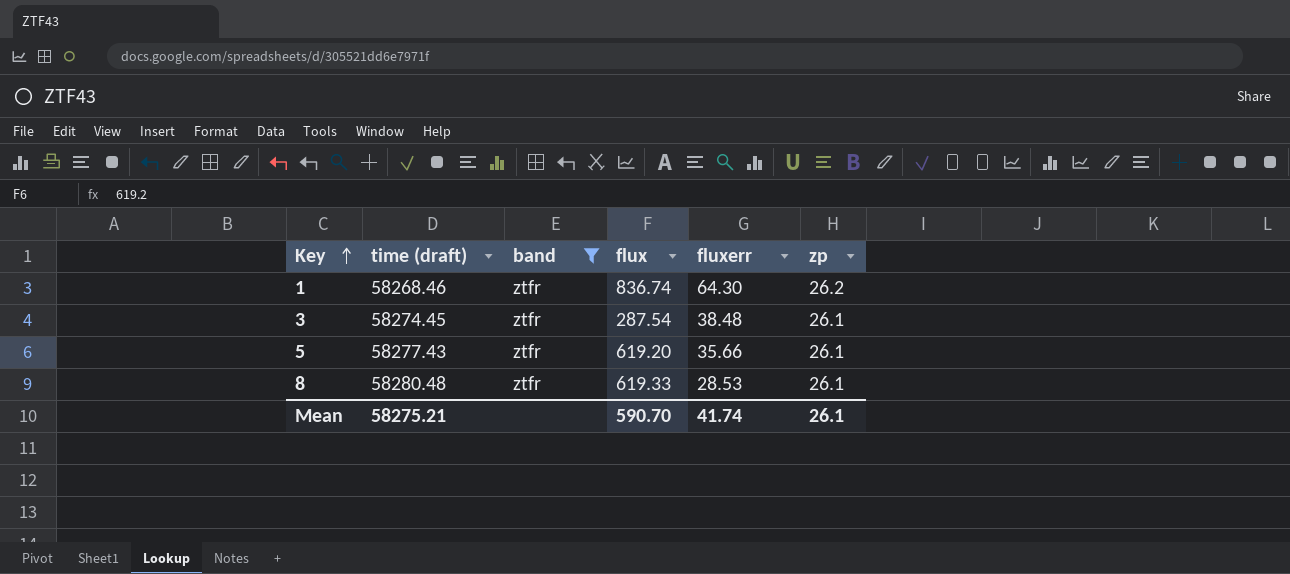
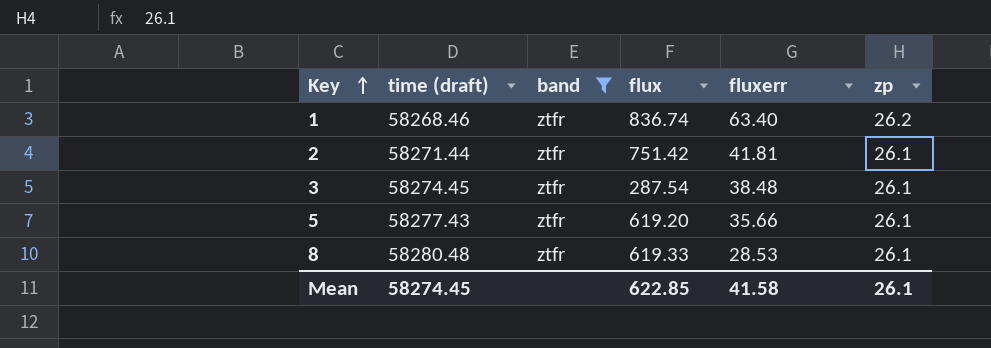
1 | fluxerr: 64.30 -> 63.40
row 2: none -> 58271.44 | ztfr | 751.42 | 41.81 | 26.1
Mean | time (draft): 58275.21 -> 58274.45
Mean | flux: 590.70 -> 622.85
Mean | fluxerr: 41.74 -> 41.58

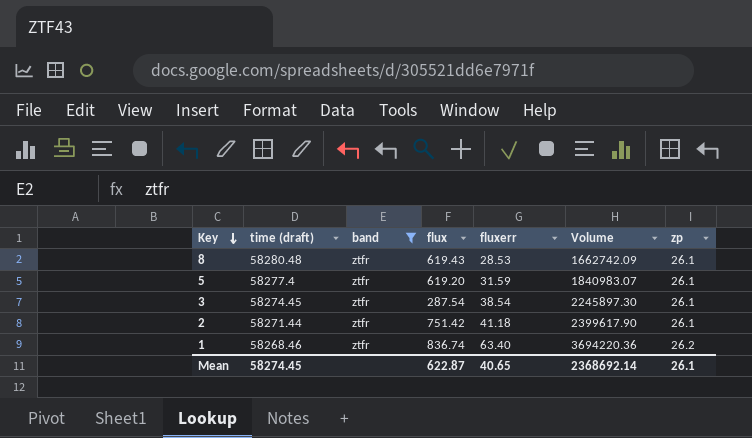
row order: Key ascending -> Key descending
column Volume | formula: none -> [time (draft)] * [fluxerr]
8 | flux: 619.33 -> 619.43
5 | time (draft): 58277.43 -> 58277.4
5 | fluxerr: 35.66 -> 31.59
3 | fluxerr: 38.48 -> 38.54
2 | fluxerr: 41.81 -> 41.18
Mean | flux: 622.85 -> 622.87
Mean | fluxerr: 41.58 -> 40.65

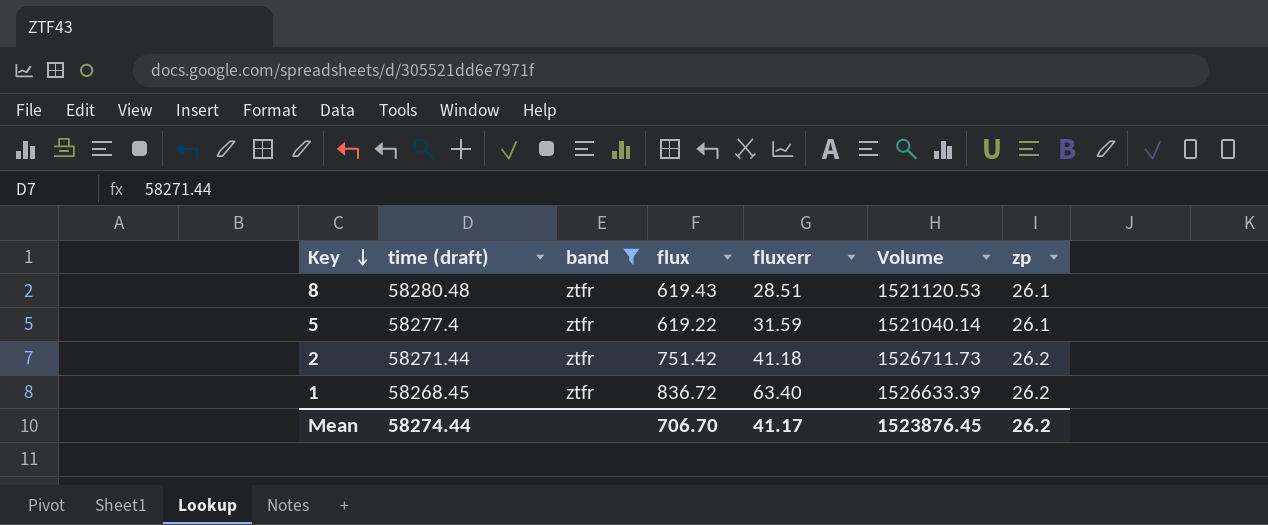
column Volume | formula: [time (draft)] * [fluxerr] -> [time (draft)] * [zp]
row 3: 58274.45 | ztfr | 287.54 | 38.54 | 2245897.30 | 26.1 -> none
8 | fluxerr: 28.53 -> 28.51
5 | flux: 619.20 -> 619.22
2 | zp: 26.1 -> 26.2
1 | time (draft): 58268.46 -> 58268.45
1 | flux: 836.74 -> 836.72
Mean | time (draft): 58274.45 -> 58274.44
Mean | flux: 622.87 -> 706.70
Mean | fluxerr: 40.65 -> 41.17
Mean | Volume: 2368692.14 -> 1523876.45
Mean | zp: 26.1 -> 26.2

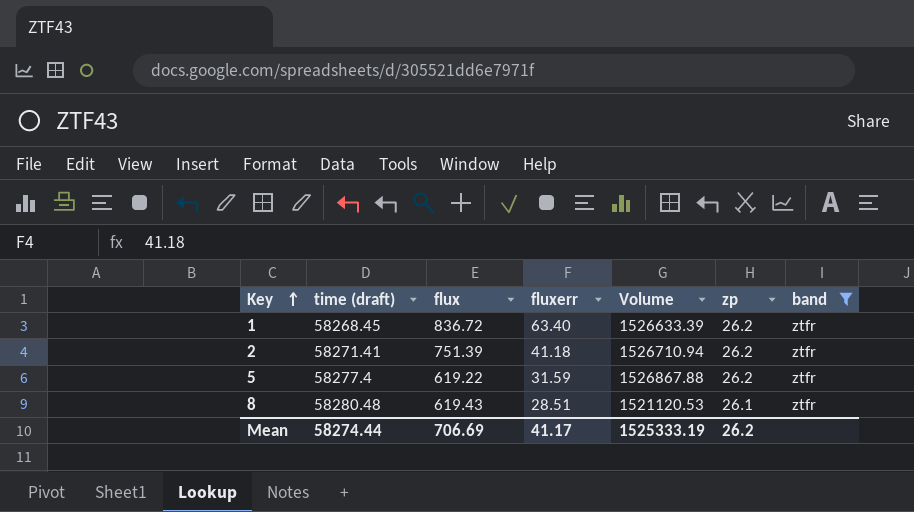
row order: Key descending -> Key ascending
column band | position: 3 -> 7
2 | time (draft): 58271.44 -> 58271.41
2 | flux: 751.42 -> 751.39
2 | Volume: 1526711.73 -> 1526710.94
5 | Volume: 1521040.14 -> 1526867.88
5 | zp: 26.1 -> 26.2
Mean | flux: 706.70 -> 706.69
Mean | Volume: 1523876.45 -> 1525333.19

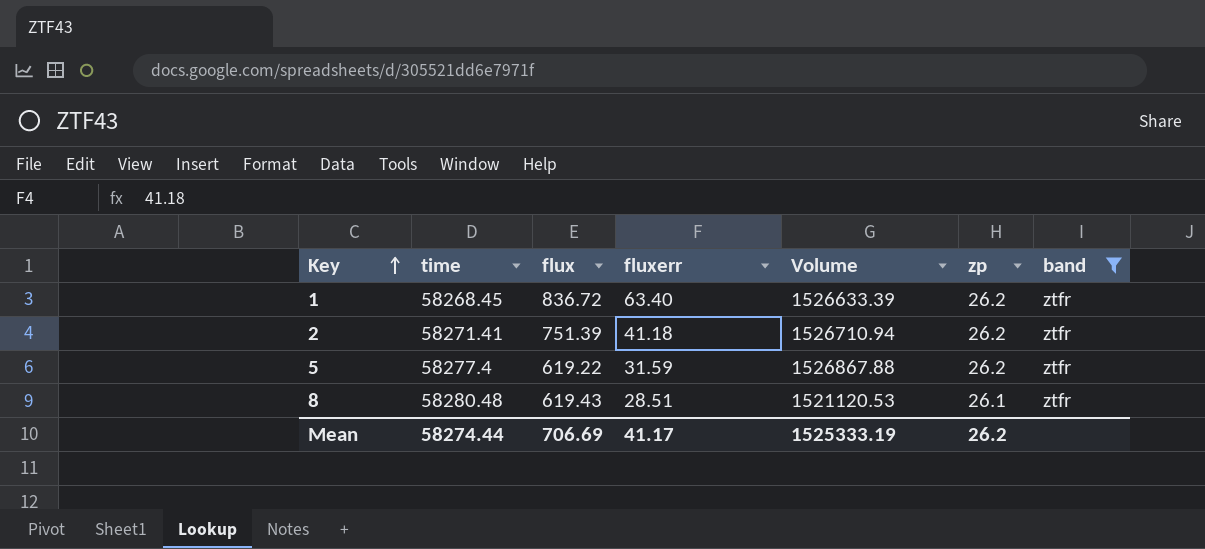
column name: time (draft) -> time

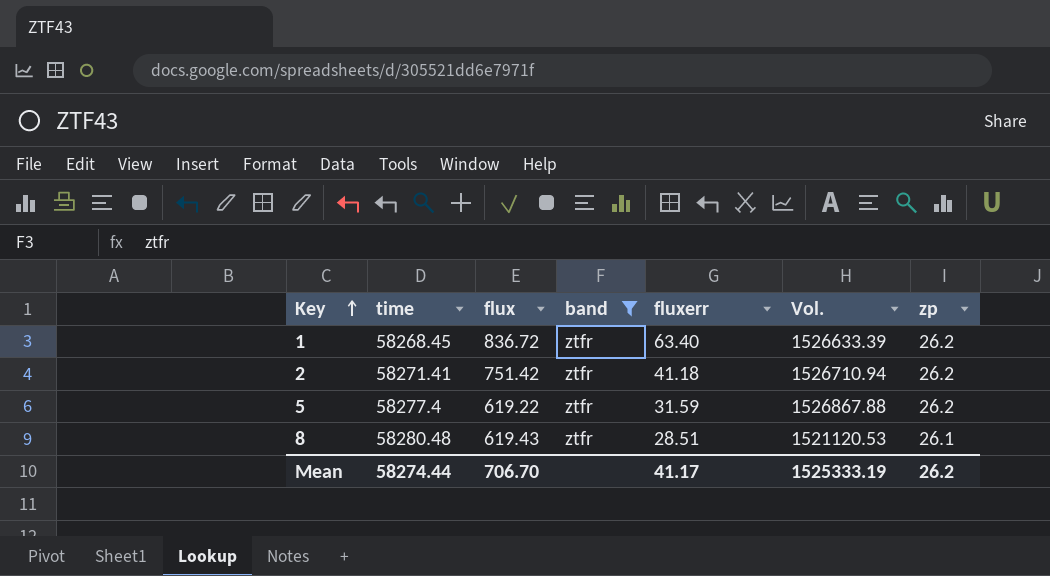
column band | position: 7 -> 4
column name: Volume -> Vol.
2 | flux: 751.39 -> 751.42
Mean | flux: 706.69 -> 706.70

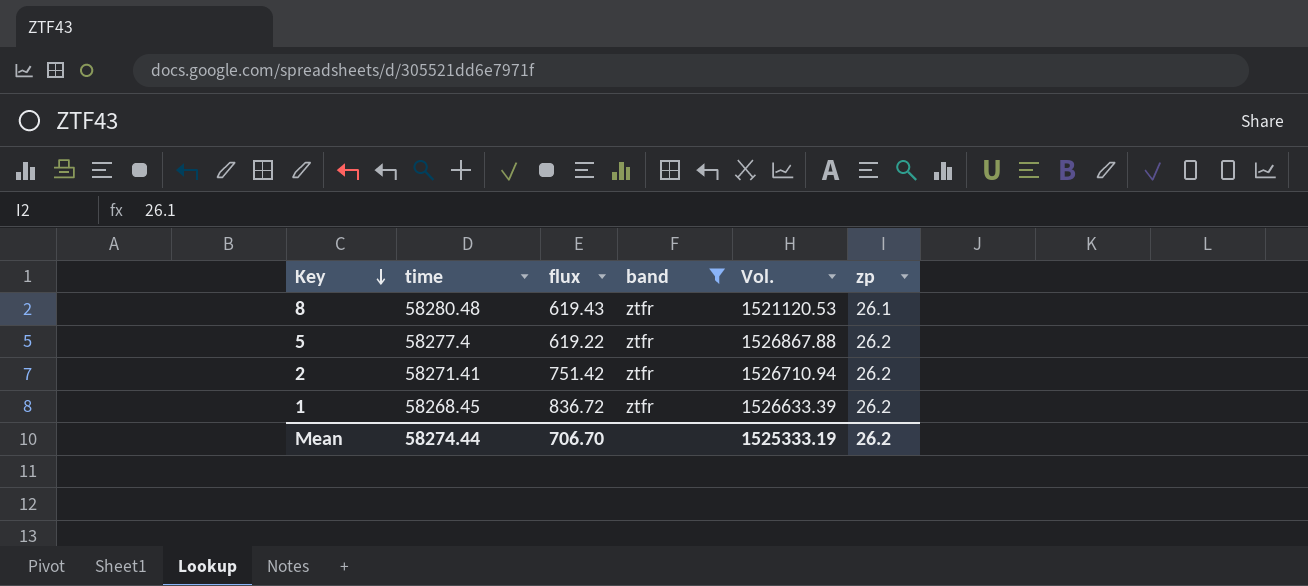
row order: Key ascending -> Key descending
column fluxerr | position: 5 -> none

